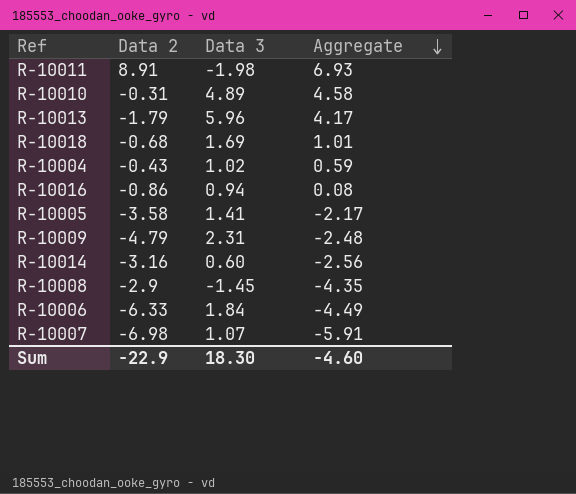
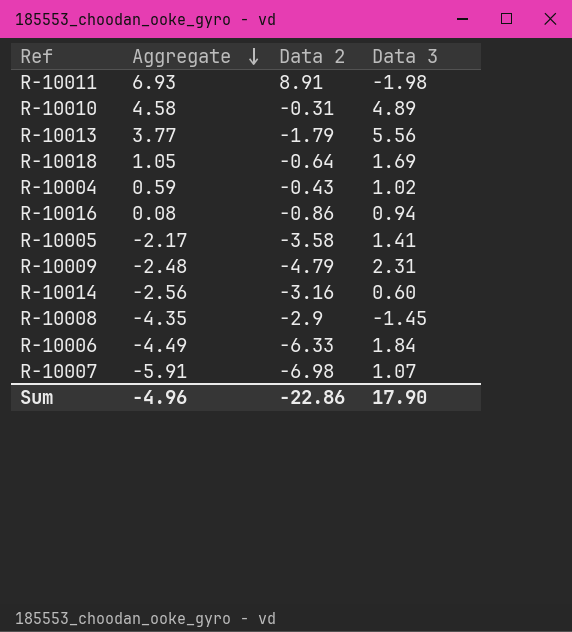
column Aggregate | position: 4 -> 2
R-10013 | Aggregate: 4.17 -> 3.77
R-10013 | Data 3: 5.96 -> 5.56
R-10018 | Aggregate: 1.01 -> 1.05
R-10018 | Data 2: -0.68 -> -0.64
Sum | Aggregate: -4.60 -> -4.96
Sum | Data 2: -22.9 -> -22.86
Sum | Data 3: 18.30 -> 17.90

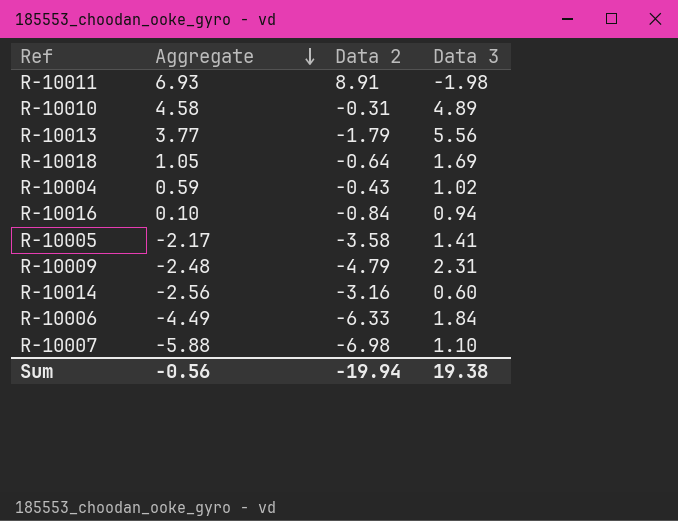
row R-10008: -4.35 | -2.9 | -1.45 -> none
R-10016 | Aggregate: 0.08 -> 0.10
R-10016 | Data 2: -0.86 -> -0.84
R-10007 | Aggregate: -5.91 -> -5.88
R-10007 | Data 3: 1.07 -> 1.10
Sum | Aggregate: -4.96 -> -0.56
Sum | Data 2: -22.86 -> -19.94
Sum | Data 3: 17.90 -> 19.38

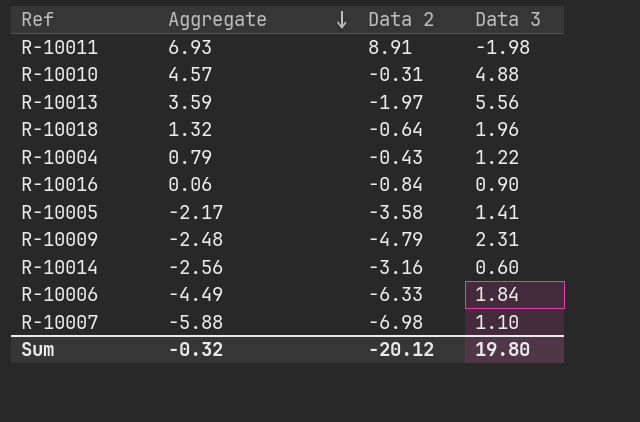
R-10010 | Aggregate: 4.58 -> 4.57
R-10010 | Data 3: 4.89 -> 4.88
R-10013 | Aggregate: 3.77 -> 3.59
R-10013 | Data 2: -1.79 -> -1.97
R-10018 | Aggregate: 1.05 -> 1.32
R-10018 | Data 3: 1.69 -> 1.96
R-10004 | Aggregate: 0.59 -> 0.79
R-10004 | Data 3: 1.02 -> 1.22
R-10016 | Aggregate: 0.10 -> 0.06
R-10016 | Data 3: 0.94 -> 0.90
Sum | Aggregate: -0.56 -> -0.32
Sum | Data 2: -19.94 -> -20.12
Sum | Data 3: 19.38 -> 19.80

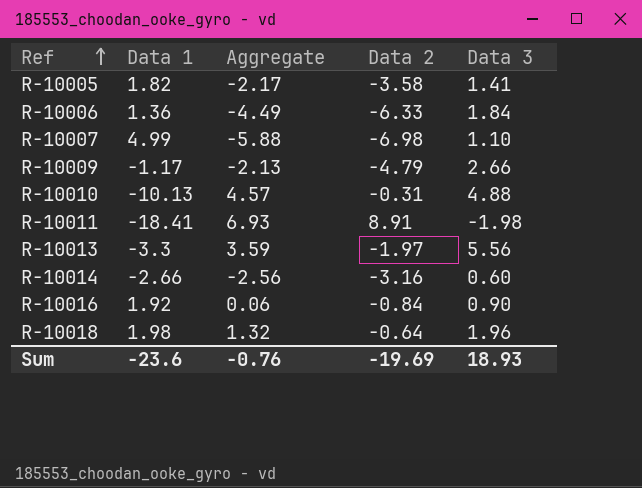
row order: Aggregate descending -> Ref ascending
column Data 1 | position: none -> 2
row R-10004: 0.79 | -0.43 | 1.22 -> none
R-10009 | Aggregate: -2.48 -> -2.13
R-10009 | Data 3: 2.31 -> 2.66
Sum | Aggregate: -0.32 -> -0.76
Sum | Data 2: -20.12 -> -19.69
Sum | Data 3: 19.80 -> 18.93

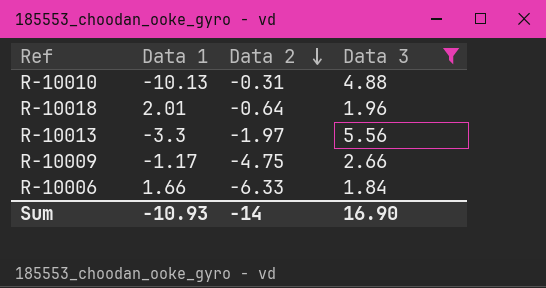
filter: none -> Data 3 >= 1.84
row order: Ref ascending -> Data 2 descending
column Aggregate | formula: [Data 2] + [Data 3] -> none
R-10018 | Data 1: 1.98 -> 2.01
R-10009 | Data 2: -4.79 -> -4.75
R-10006 | Data 1: 1.36 -> 1.66
Sum | Data 1: -23.6 -> -10.93
Sum | Data 2: -19.69 -> -14
Sum | Data 3: 18.93 -> 16.90

